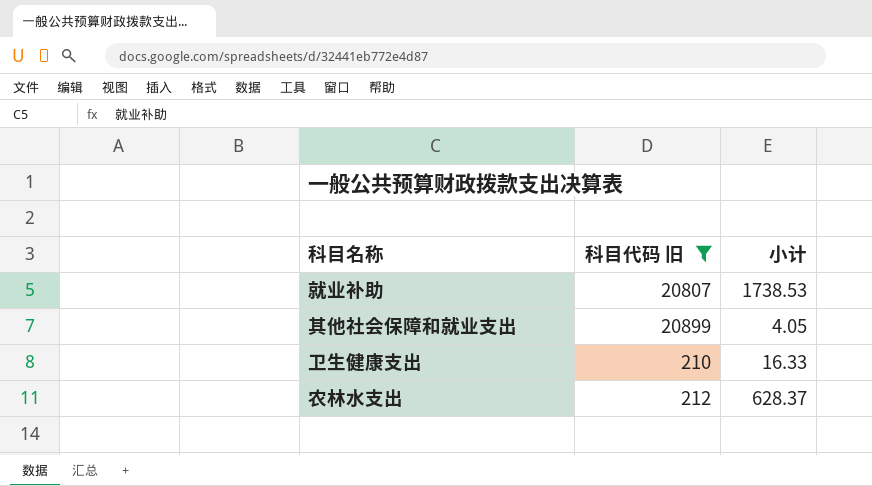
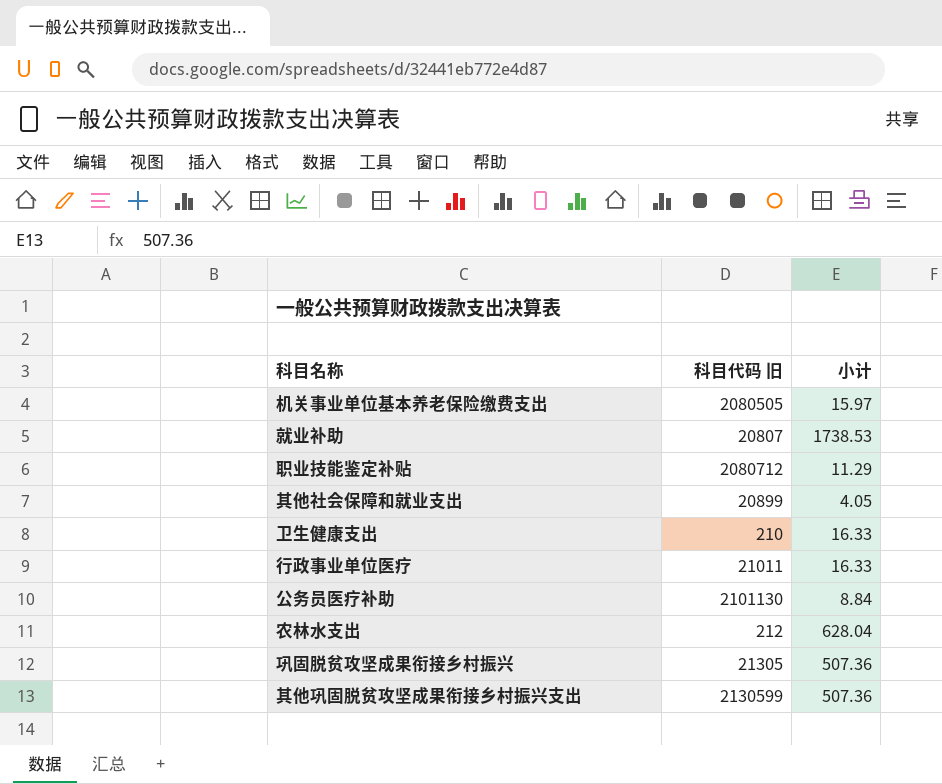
filter: 科目代码 旧 <= 20899 -> none
农林水支出 | 小计: 628.37 -> 628.04

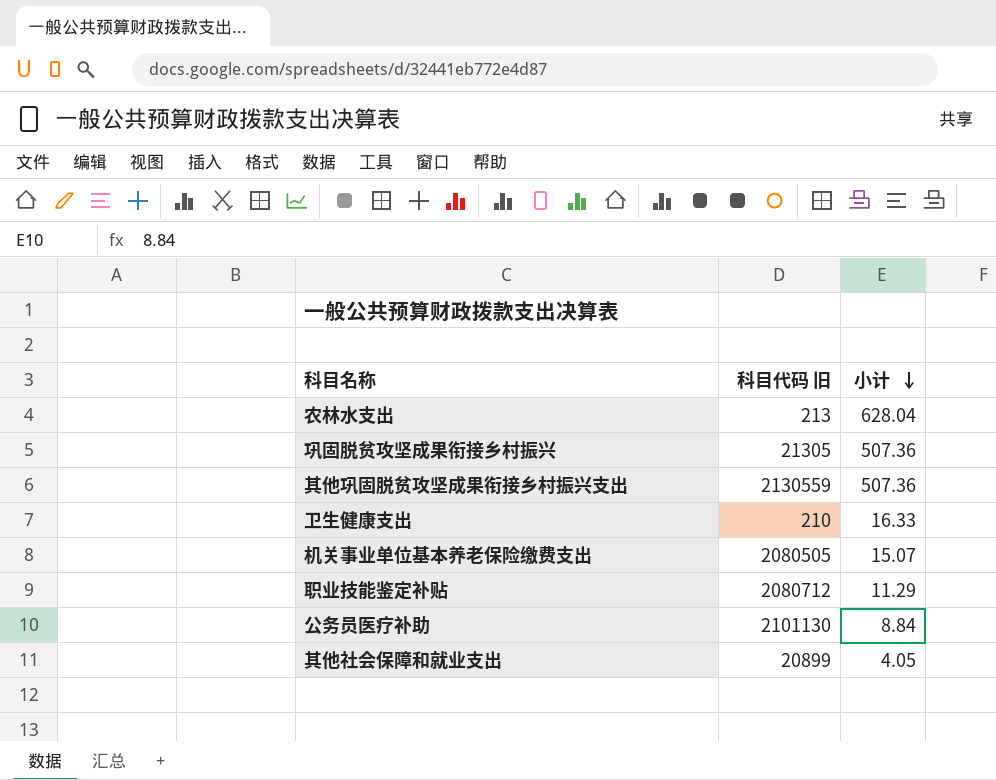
row order: none -> 小计 descending
row 就业补助: 20807 | 1738.53 -> none
row 行政事业单位医疗: 21011 | 16.33 -> none
农林水支出 | 科目代码 旧: 212 -> 213
其他巩固脱贫攻坚成果衔接乡村振兴支出 | 科目代码 旧: 2130599 -> 2130559
机关事业单位基本养老保险缴费支出 | 小计: 15.97 -> 15.07

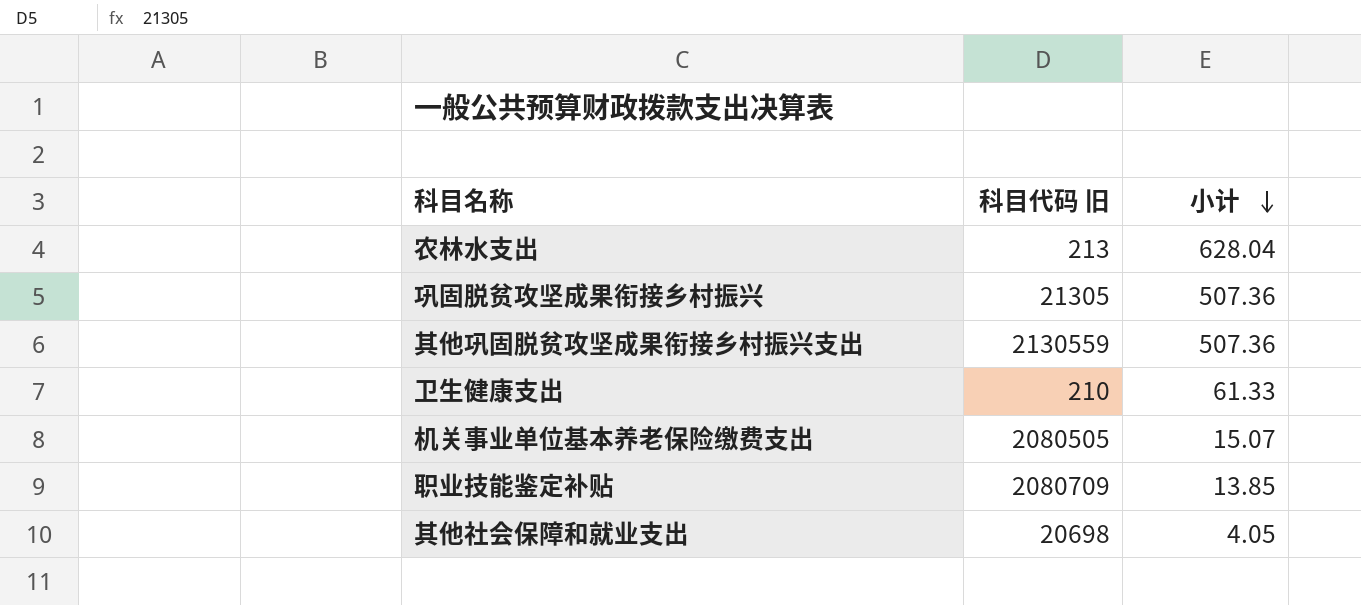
row 公务员医疗补助: 2101130 | 8.84 -> none
卫生健康支出 | 小计: 16.33 -> 61.33
职业技能鉴定补贴 | 科目代码 旧: 2080712 -> 2080709
职业技能鉴定补贴 | 小计: 11.29 -> 13.85
其他社会保障和就业支出 | 科目代码 旧: 20899 -> 20698

